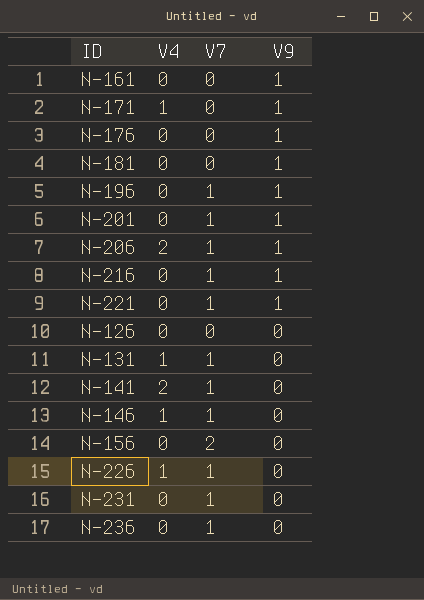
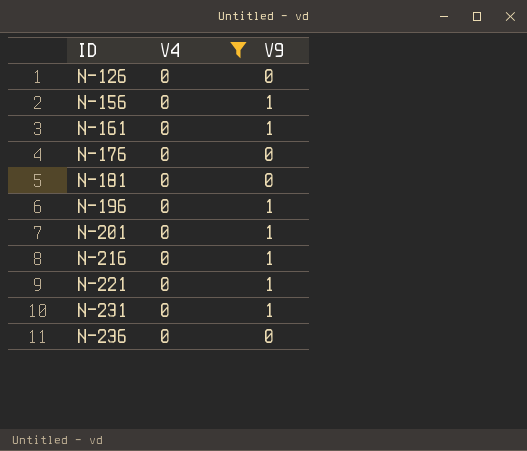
filter: none -> V4 = 0
row order: V9 descending -> ID ascending
column V7 | position: 3 -> none
N-156 | V9: 0 -> 1
N-176 | V9: 1 -> 0
N-181 | V9: 1 -> 0
N-231 | V9: 0 -> 1

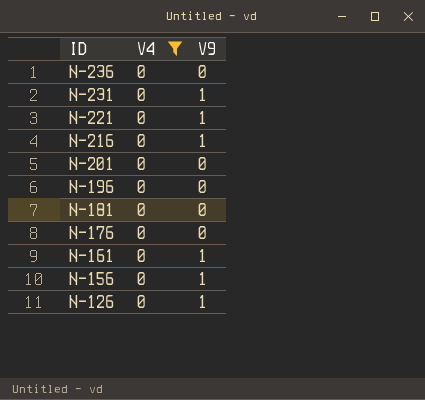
row order: ID ascending -> ID descending
N-201 | V9: 1 -> 0
N-196 | V9: 1 -> 0
N-126 | V9: 0 -> 1

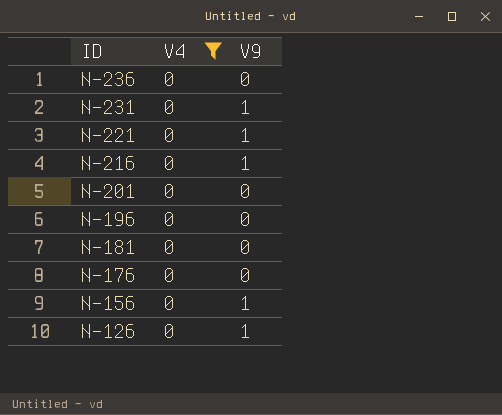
row N-161: 0 | 1 -> none

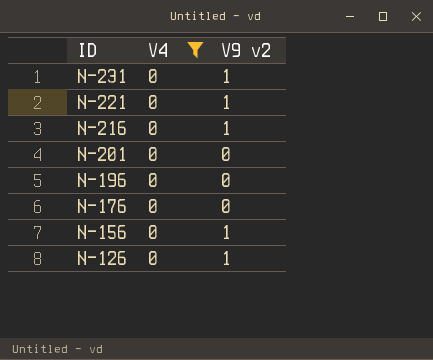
column name: V9 -> V9 v2
row N-236: 0 | 0 -> none
row N-181: 0 | 0 -> none

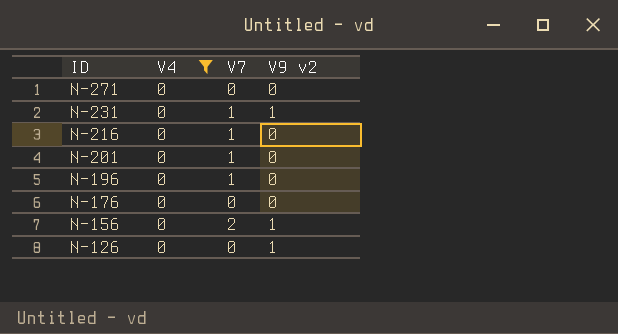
column V7 | position: none -> 3
row N-221: 0 | 1 -> none
row N-271: none -> 0 | 0 | 0
N-216 | V9 v2: 1 -> 0

